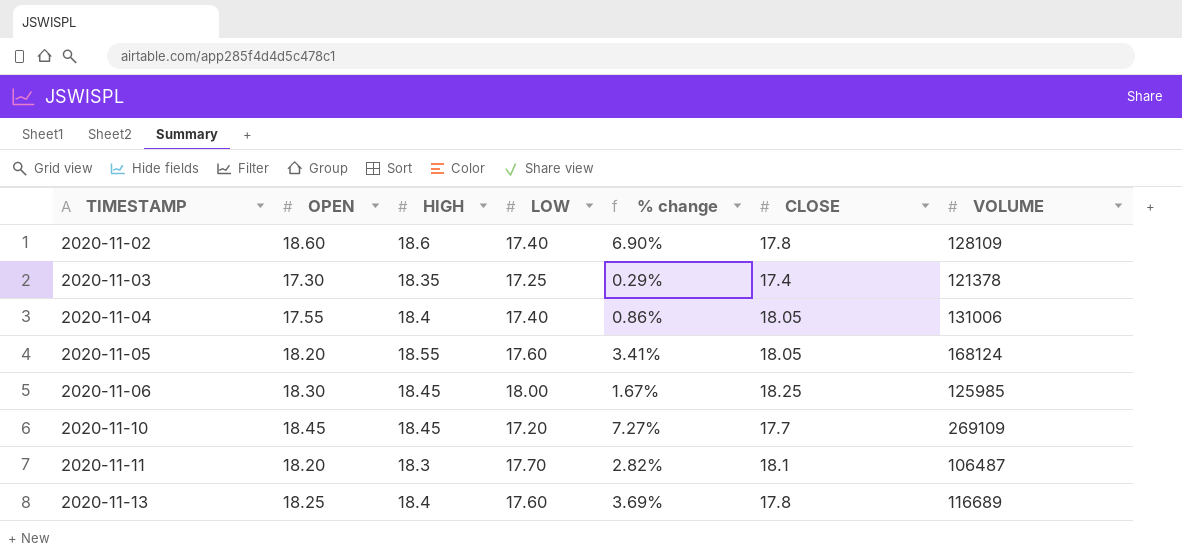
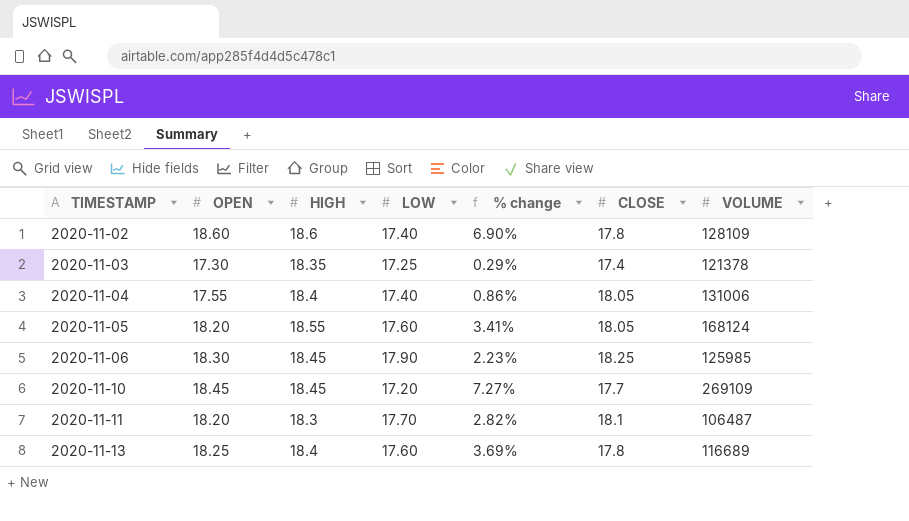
2020-11-06 | LOW: 18.00 -> 17.90
2020-11-06 | % change: 1.67% -> 2.23%

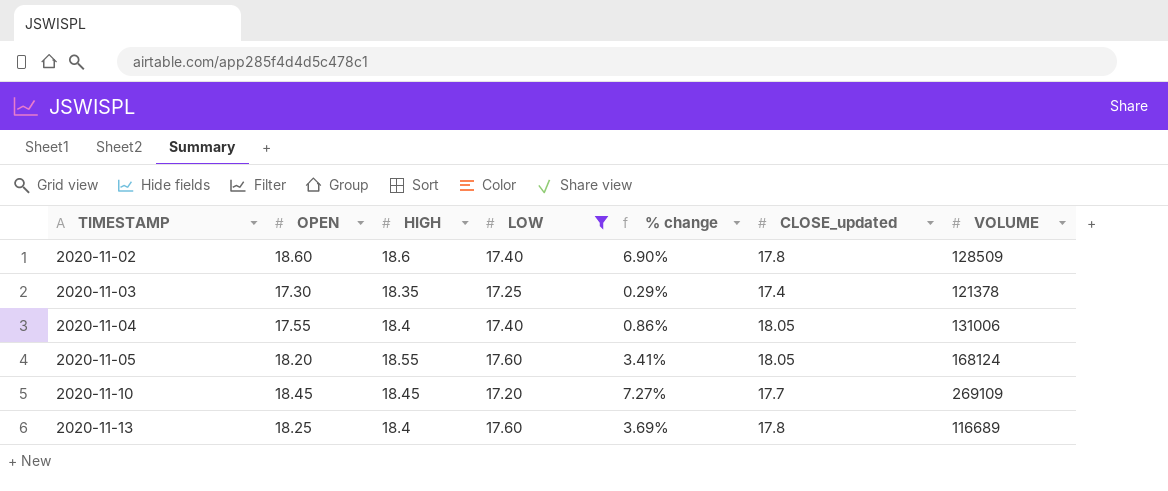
filter: none -> LOW <= 17.60
column name: CLOSE -> CLOSE_updated
2020-11-02 | VOLUME: 128109 -> 128509

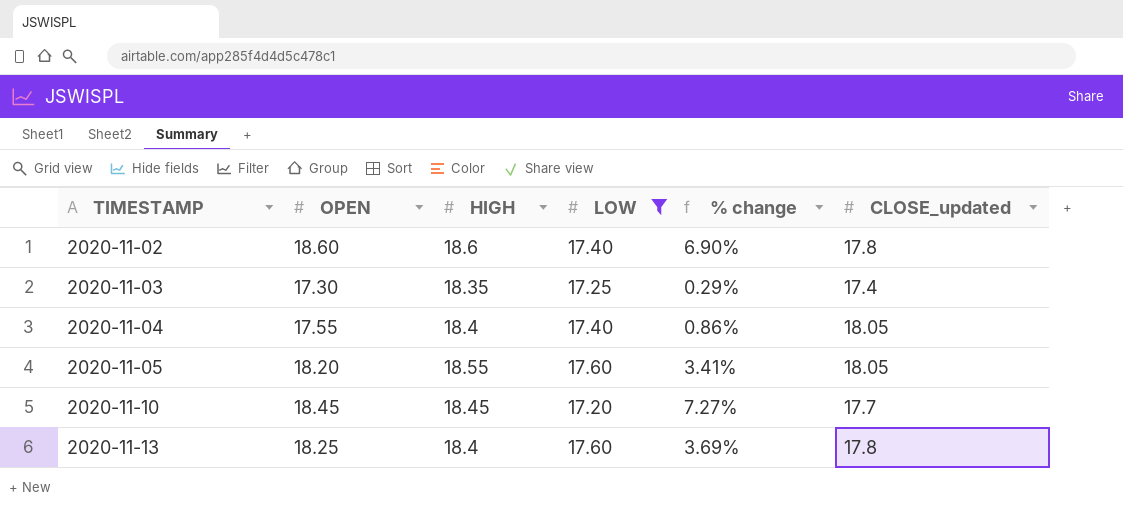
column VOLUME | position: 7 -> none

